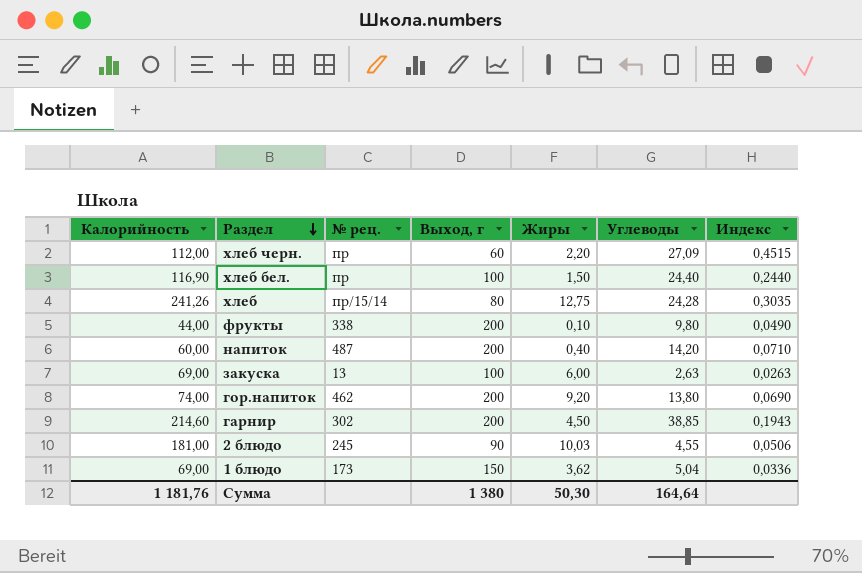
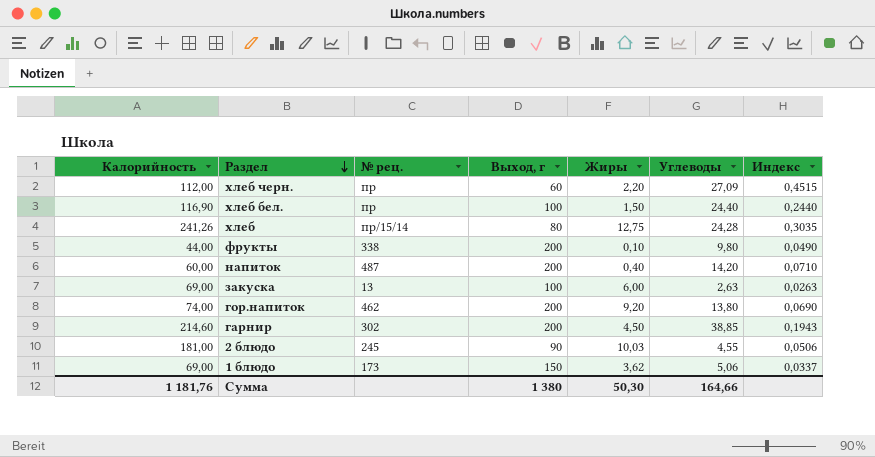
1 блюдо | Углеводы: 5,04 -> 5,06
1 блюдо | Индекс: 0,0336 -> 0,0337
Сумма | Углеводы: 164,64 -> 164,66

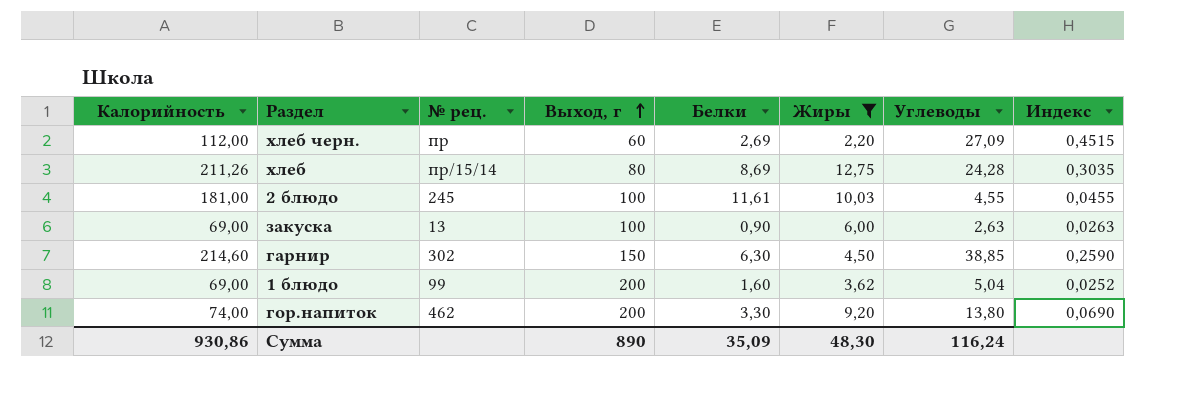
filter: none -> Жиры >= 2,20
row order: Раздел descending -> Выход, г ascending
column Белки | position: none -> 5
хлеб | Калорийность: 241,26 -> 211,26
2 блюдо | Выход, г: 90 -> 100
2 блюдо | Индекс: 0,0506 -> 0,0455
гарнир | Выход, г: 200 -> 150
гарнир | Индекс: 0,1943 -> 0,2590
1 блюдо | № рец.: 173 -> 99
1 блюдо | Выход, г: 150 -> 200
1 блюдо | Углеводы: 5,06 -> 5,04
1 блюдо | Индекс: 0,0337 -> 0,0252
Сумма | Калорийность: 1 181,76 -> 930,86
Сумма | Выход, г: 1 380 -> 890
Сумма | Жиры: 50,30 -> 48,30
Сумма | Углеводы: 164,66 -> 116,24

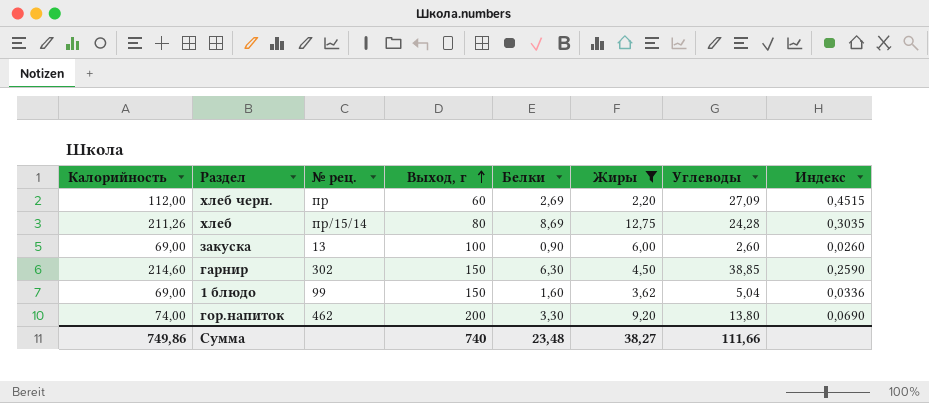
row 2 блюдо: 181,00 | 245 | 100 | 11,61 | 10,03 | 4,55 | 0,0455 -> none
закуска | Углеводы: 2,63 -> 2,60
закуска | Индекс: 0,0263 -> 0,0260
1 блюдо | Выход, г: 200 -> 150
1 блюдо | Индекс: 0,0252 -> 0,0336
Сумма | Калорийность: 930,86 -> 749,86
Сумма | Выход, г: 890 -> 740
Сумма | Белки: 35,09 -> 23,48
Сумма | Жиры: 48,30 -> 38,27
Сумма | Углеводы: 116,24 -> 111,66

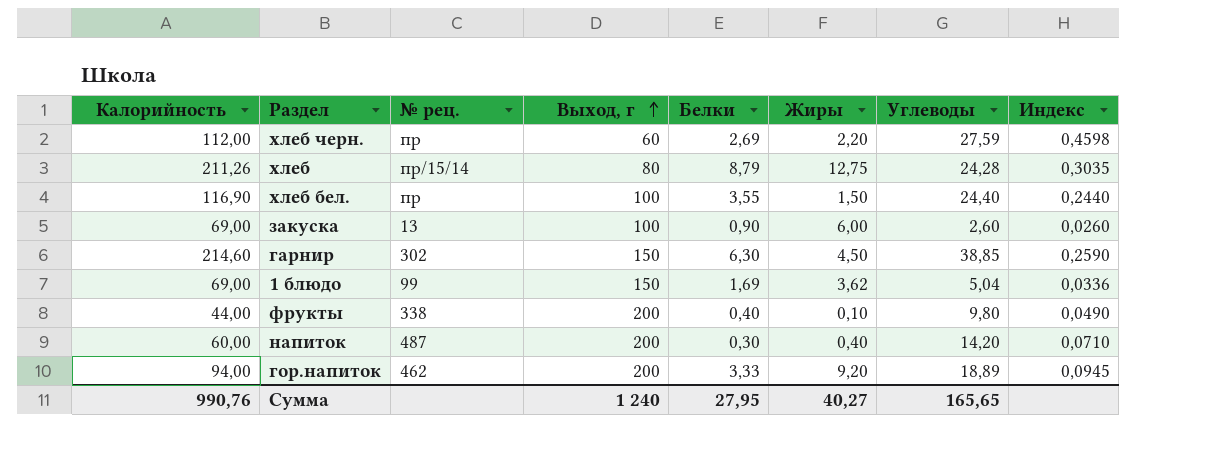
filter: Жиры >= 2,20 -> none
хлеб черн. | Углеводы: 27,09 -> 27,59
хлеб черн. | Индекс: 0,4515 -> 0,4598
хлеб | Белки: 8,69 -> 8,79
1 блюдо | Белки: 1,60 -> 1,69
гор.напиток | Калорийность: 74,00 -> 94,00
гор.напиток | Белки: 3,30 -> 3,33
гор.напиток | Углеводы: 13,80 -> 18,89
гор.напиток | Индекс: 0,0690 -> 0,0945
Сумма | Калорийность: 749,86 -> 990,76
Сумма | Выход, г: 740 -> 1 240
Сумма | Белки: 23,48 -> 27,95
Сумма | Жиры: 38,27 -> 40,27
Сумма | Углеводы: 111,66 -> 165,65

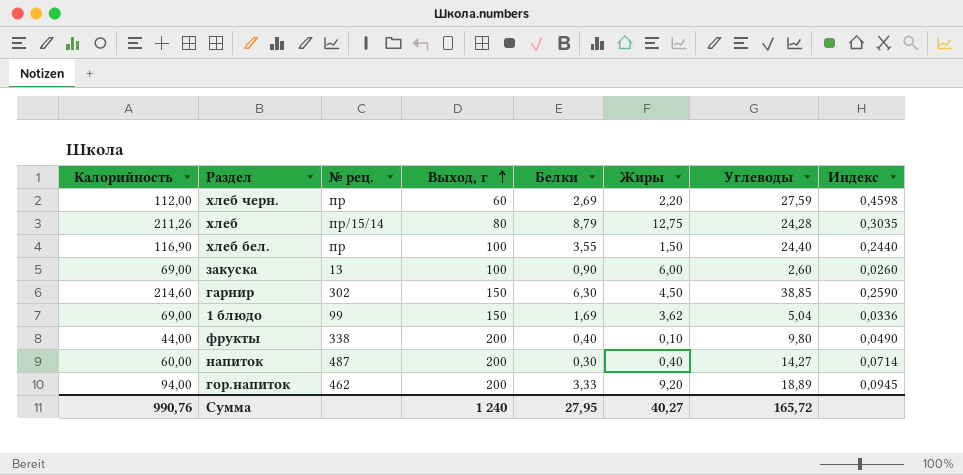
напиток | Углеводы: 14,20 -> 14,27
напиток | Индекс: 0,0710 -> 0,0714
Сумма | Углеводы: 165,65 -> 165,72

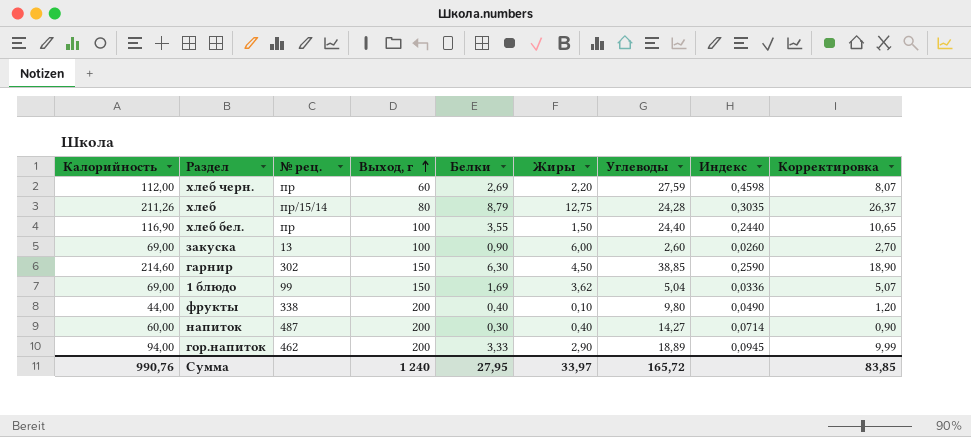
column Корректировка | formula: none -> [Белки] * 3
гор.напиток | Жиры: 9,20 -> 2,90
Сумма | Жиры: 40,27 -> 33,97

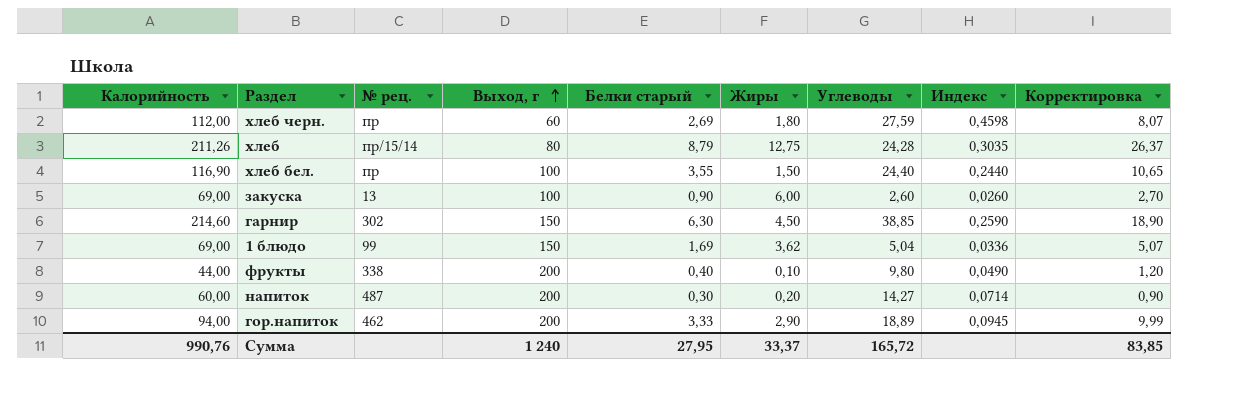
column name: Белки -> Белки старый
хлеб черн. | Жиры: 2,20 -> 1,80
напиток | Жиры: 0,40 -> 0,20
Сумма | Жиры: 33,97 -> 33,37

